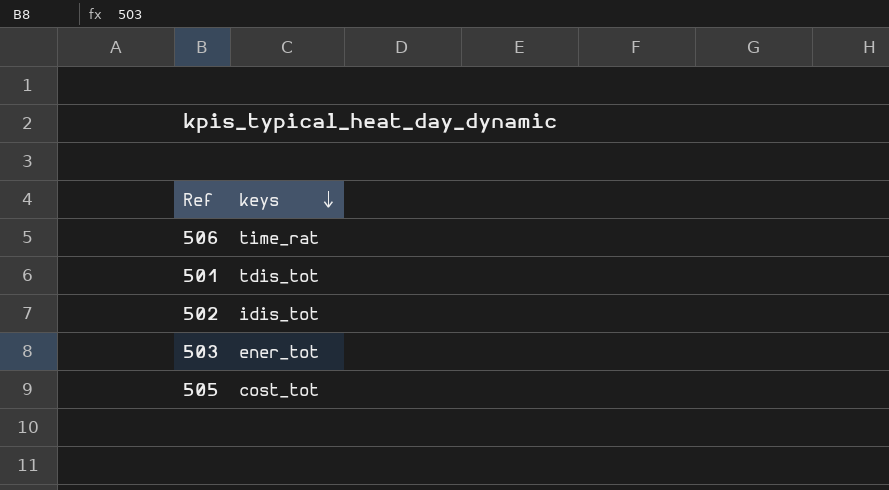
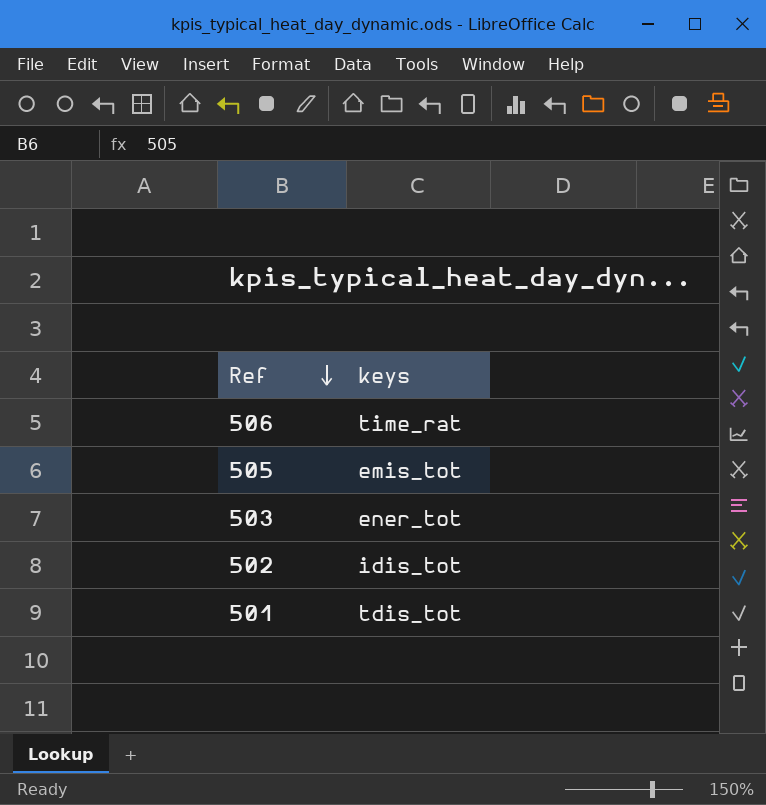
row order: keys descending -> Ref descending
505 | keys: cost_tot -> emis_tot

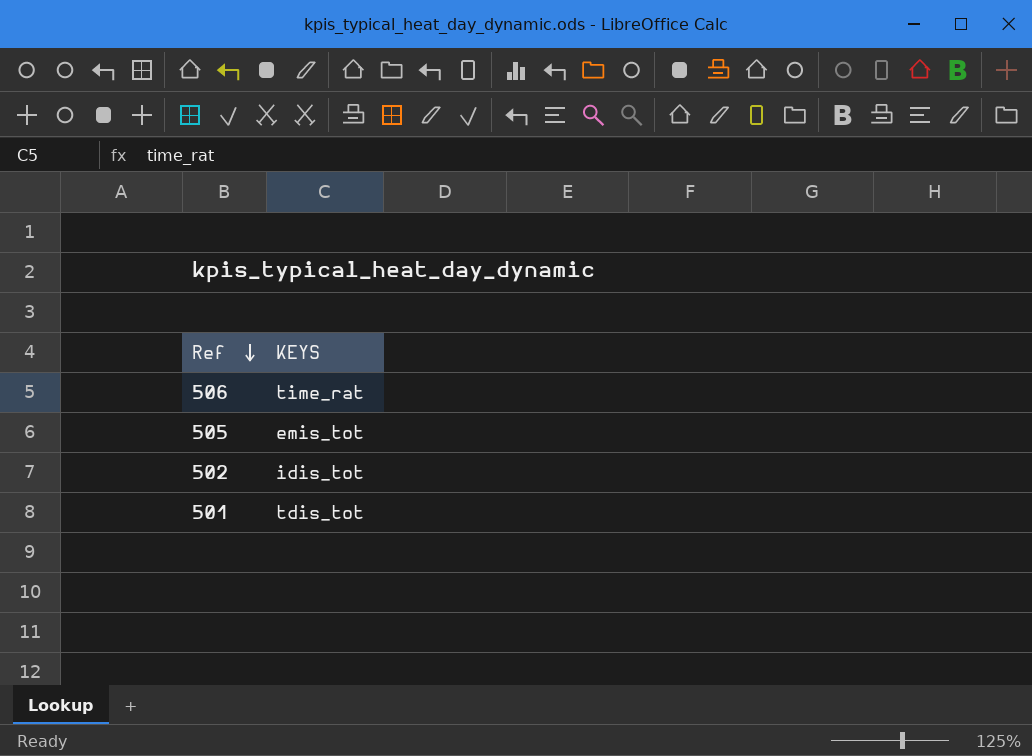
column name: keys -> KEYS
row 503: ener_tot -> none

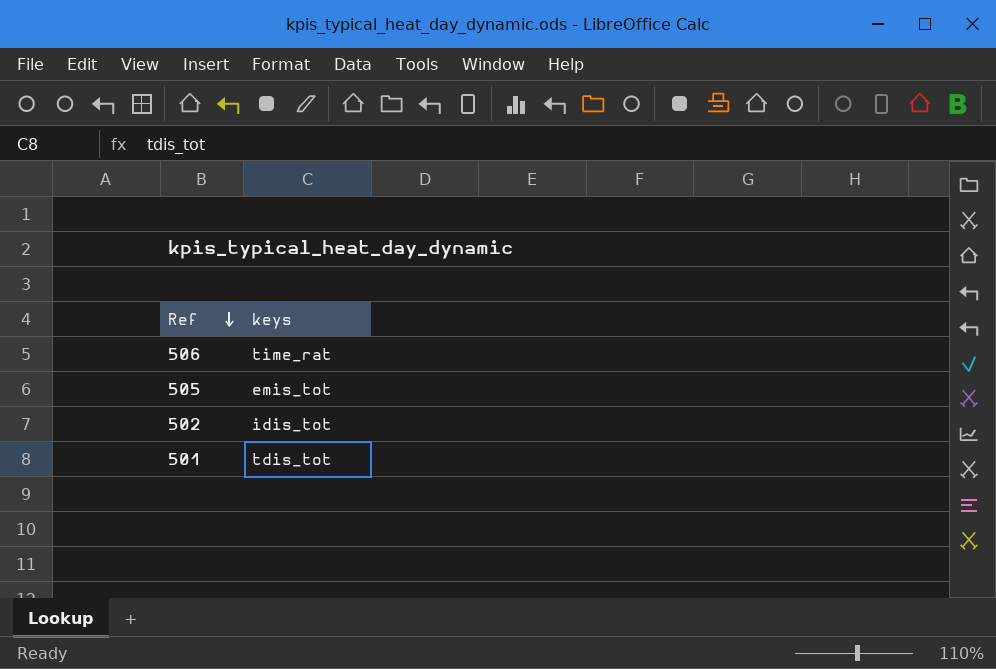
column name: KEYS -> keys

